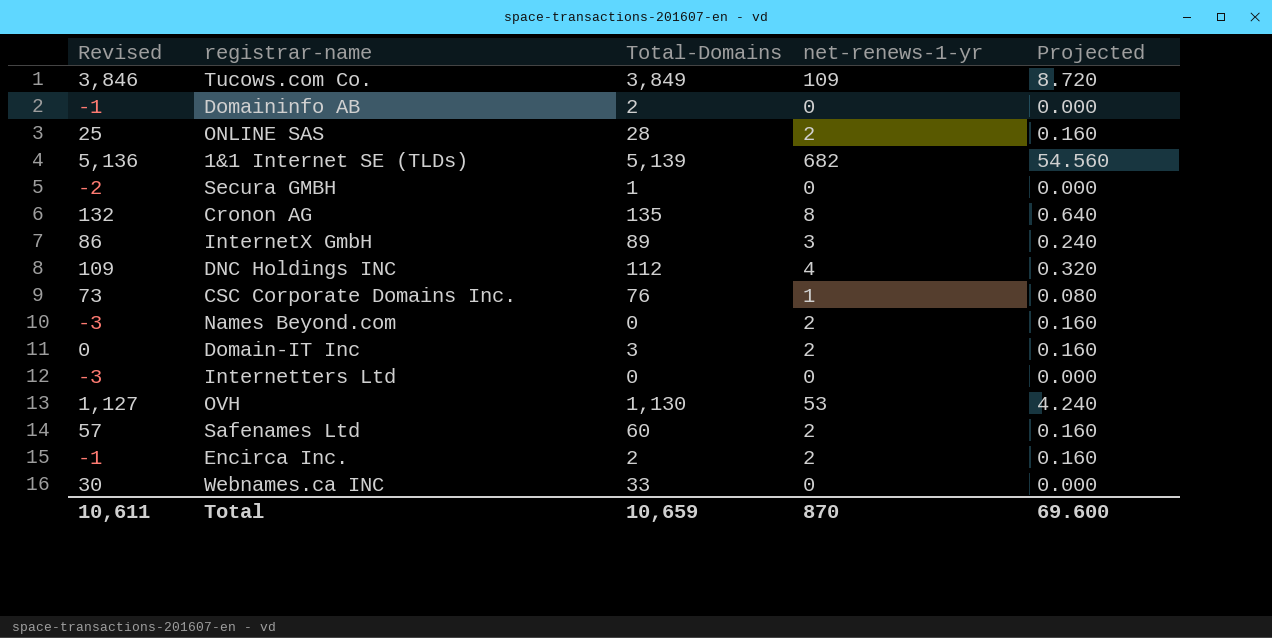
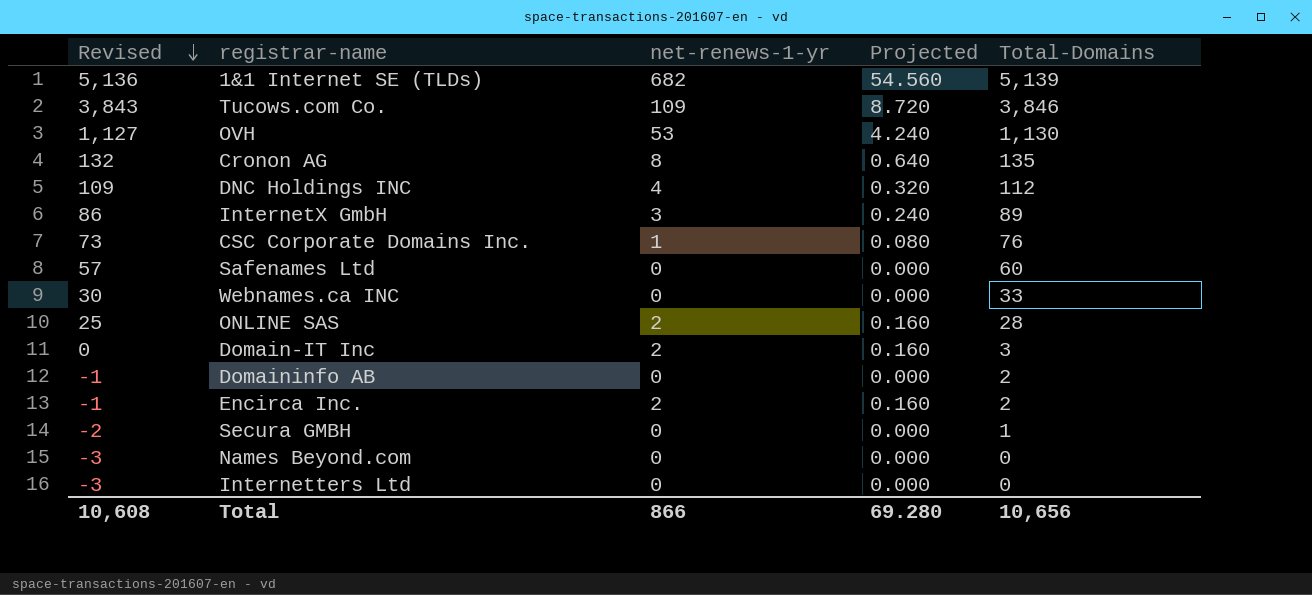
row order: none -> Revised descending
column Total-Domains | position: 3 -> 5
Tucows.com Co. | Revised: 3,846 -> 3,843
Tucows.com Co. | Total-Domains: 3,849 -> 3,846
Safenames Ltd | net-renews-1-yr: 2 -> 0
Safenames Ltd | Projected: 0.160 -> 0.000
Names Beyond.com | net-renews-1-yr: 2 -> 0
Names Beyond.com | Projected: 0.160 -> 0.000
Total | Revised: 10,611 -> 10,608
Total | net-renews-1-yr: 870 -> 866
Total | Projected: 69.600 -> 69.280
Total | Total-Domains: 10,659 -> 10,656

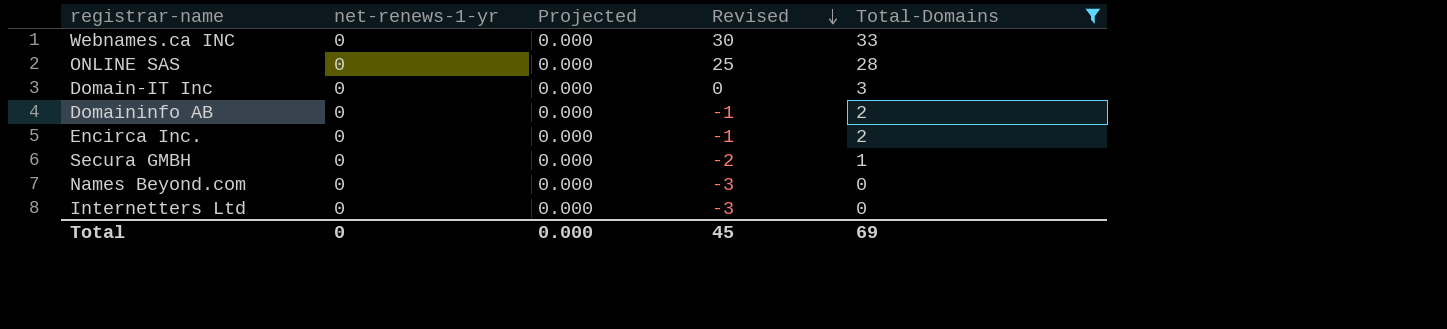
filter: none -> Total-Domains <= 33
column Revised | position: 1 -> 4
ONLINE SAS | net-renews-1-yr: 2 -> 0
ONLINE SAS | Projected: 0.160 -> 0.000
Domain-IT Inc | net-renews-1-yr: 2 -> 0
Domain-IT Inc | Projected: 0.160 -> 0.000
Encirca Inc. | net-renews-1-yr: 2 -> 0
Encirca Inc. | Projected: 0.160 -> 0.000
Total | net-renews-1-yr: 866 -> 0
Total | Projected: 69.280 -> 0.000
Total | Revised: 10,608 -> 45
Total | Total-Domains: 10,656 -> 69

